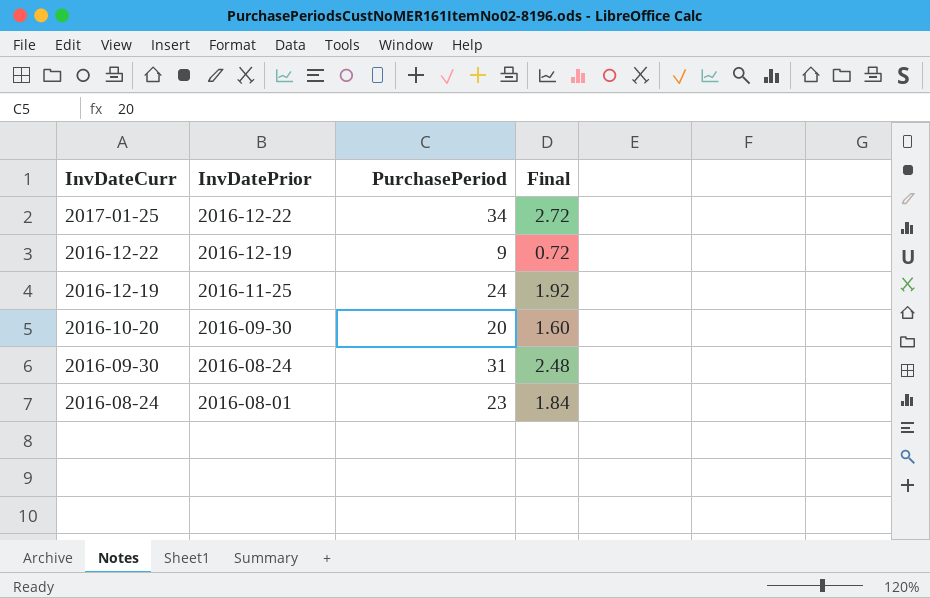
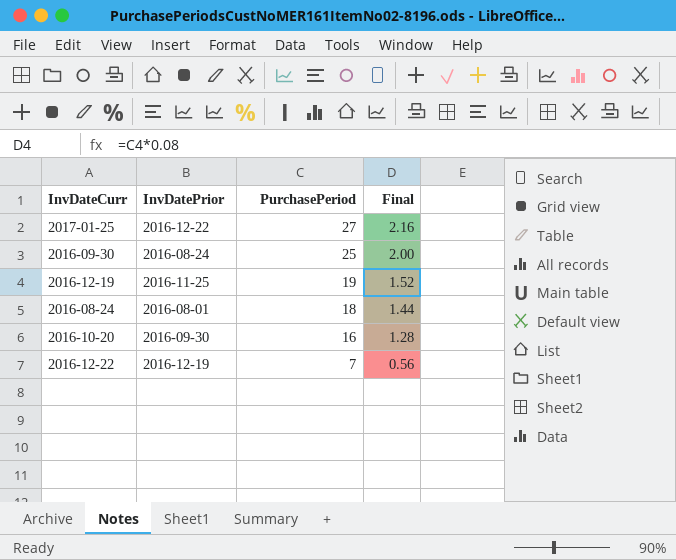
row order: InvDateCurr descending -> PurchasePeriod descending
2017-01-25 | PurchasePeriod: 34 -> 27
2017-01-25 | Final: 2.72 -> 2.16
2016-09-30 | PurchasePeriod: 31 -> 25
2016-09-30 | Final: 2.48 -> 2.00
2016-12-19 | PurchasePeriod: 24 -> 19
2016-12-19 | Final: 1.92 -> 1.52
2016-08-24 | PurchasePeriod: 23 -> 18
2016-08-24 | Final: 1.84 -> 1.44
2016-10-20 | PurchasePeriod: 20 -> 16
2016-10-20 | Final: 1.60 -> 1.28
2016-12-22 | PurchasePeriod: 9 -> 7
2016-12-22 | Final: 0.72 -> 0.56

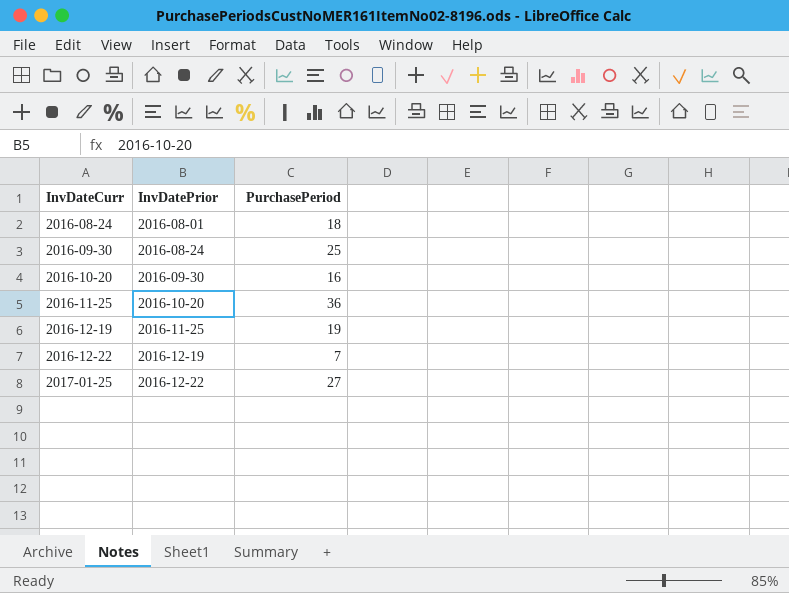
row order: PurchasePeriod descending -> InvDateCurr ascending
column Final | formula: [PurchasePeriod] * 0.08 -> none
row 2016-11-25: none -> 2016-10-20 | 36

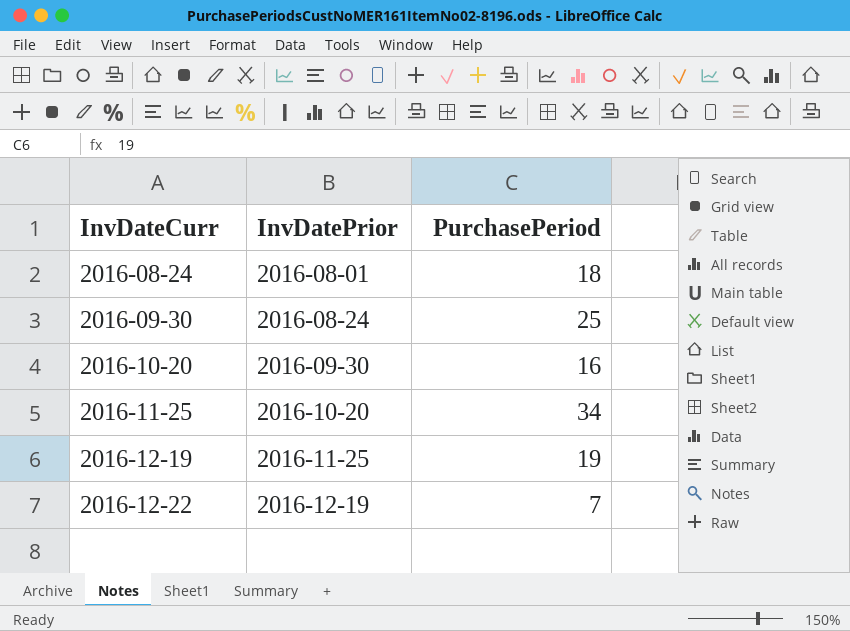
row 2017-01-25: 2016-12-22 | 27 -> none
2016-11-25 | PurchasePeriod: 36 -> 34

